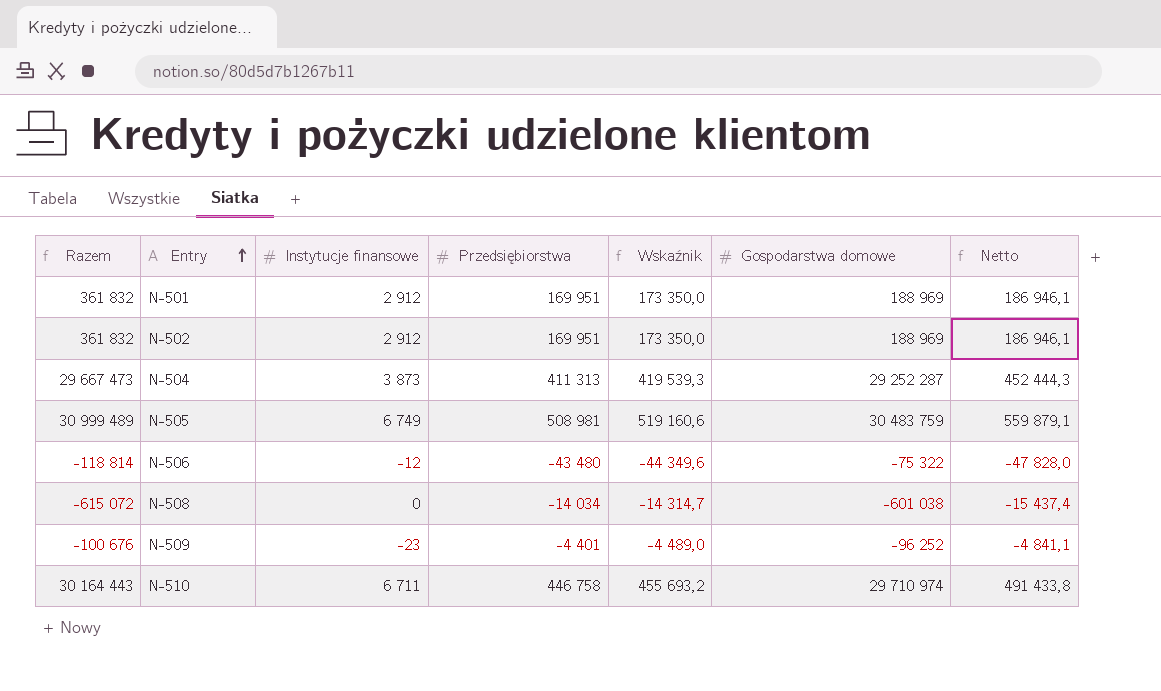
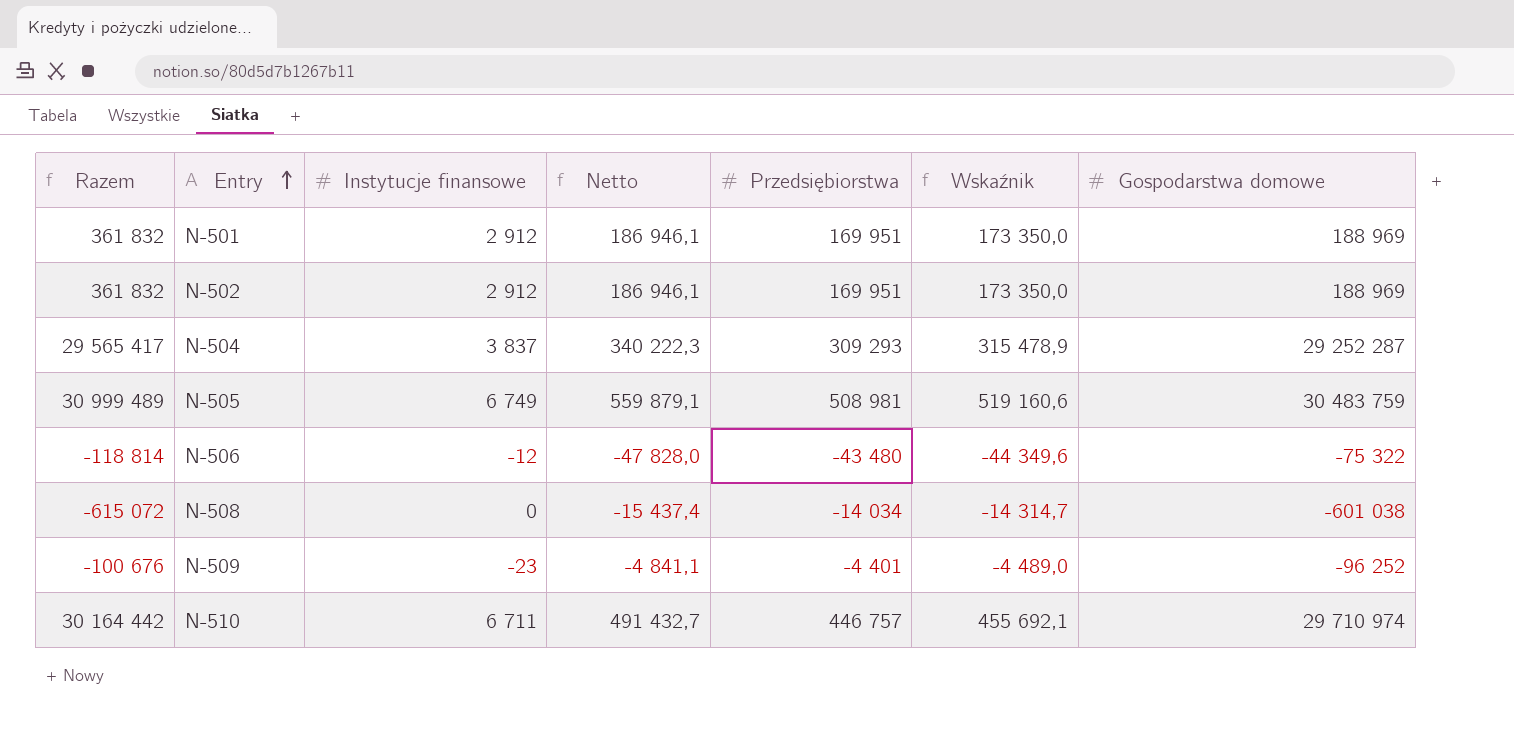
column Netto | position: 7 -> 4
N-504 | Razem: 29 667 473 -> 29 565 417
N-504 | Instytucje finansowe: 3 873 -> 3 837
N-504 | Netto: 452 444,3 -> 340 222,3
N-504 | Przedsiębiorstwa: 411 313 -> 309 293
N-504 | Wskaźnik: 419 539,3 -> 315 478,9
N-510 | Razem: 30 164 443 -> 30 164 442
N-510 | Netto: 491 433,8 -> 491 432,7
N-510 | Przedsiębiorstwa: 446 758 -> 446 757
N-510 | Wskaźnik: 455 693,2 -> 455 692,1

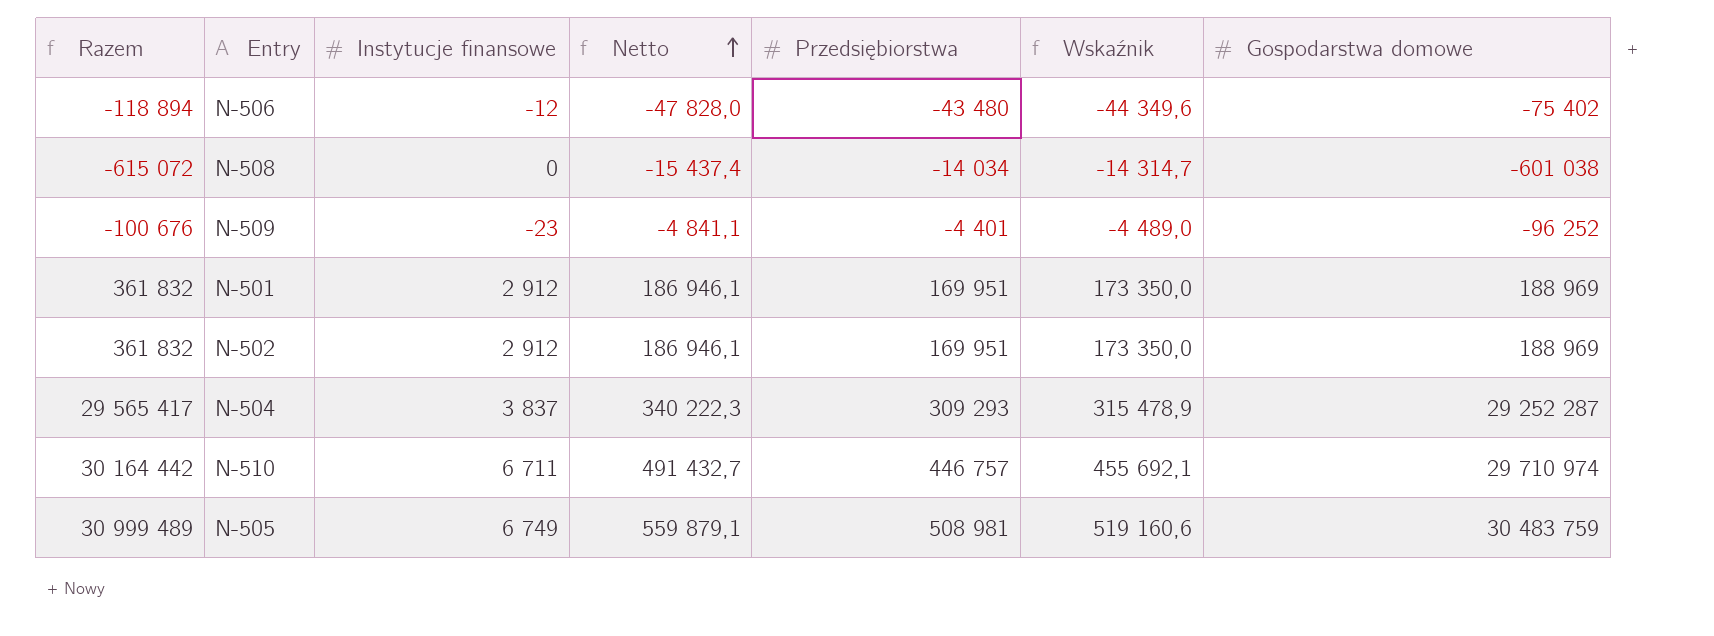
row order: Entry ascending -> Netto ascending
N-506 | Razem: -118 814 -> -118 894
N-506 | Gospodarstwa domowe: -75 322 -> -75 402

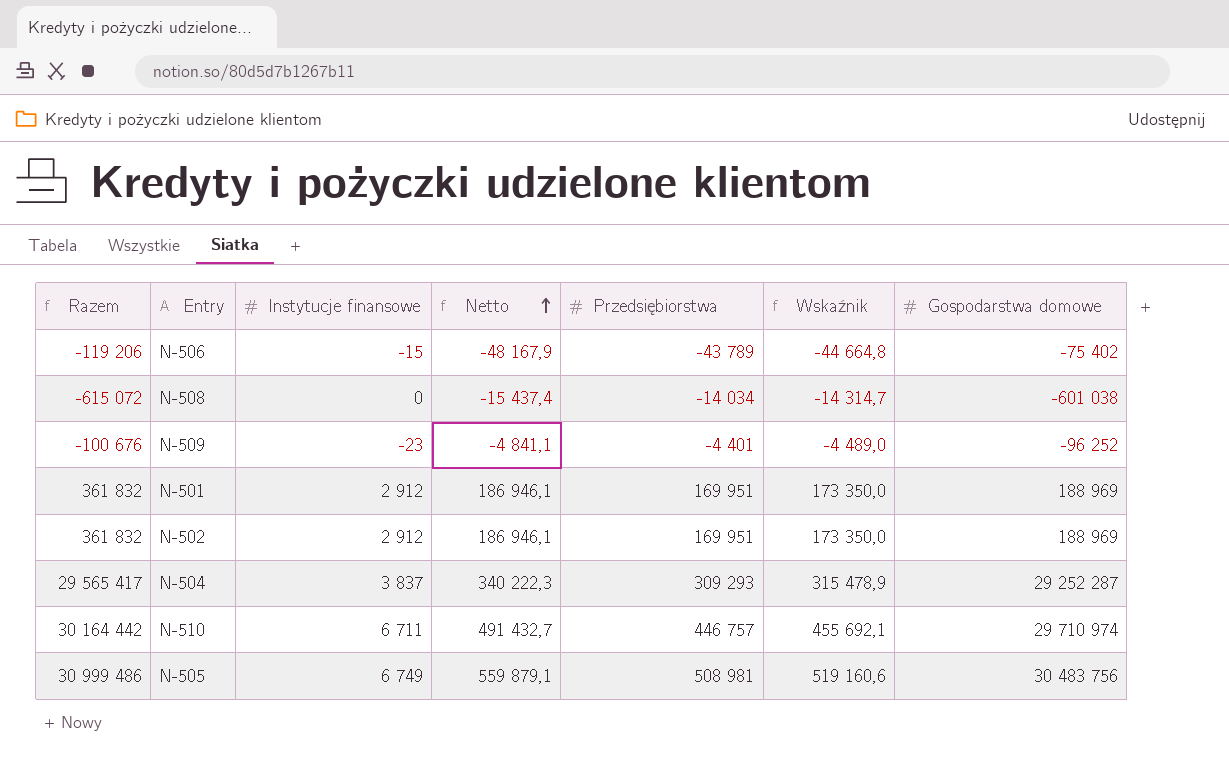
N-506 | Razem: -118 894 -> -119 206
N-506 | Instytucje finansowe: -12 -> -15
N-506 | Netto: -47 828,0 -> -48 167,9
N-506 | Przedsiębiorstwa: -43 480 -> -43 789
N-506 | Wskaźnik: -44 349,6 -> -44 664,8
N-505 | Razem: 30 999 489 -> 30 999 486
N-505 | Gospodarstwa domowe: 30 483 759 -> 30 483 756

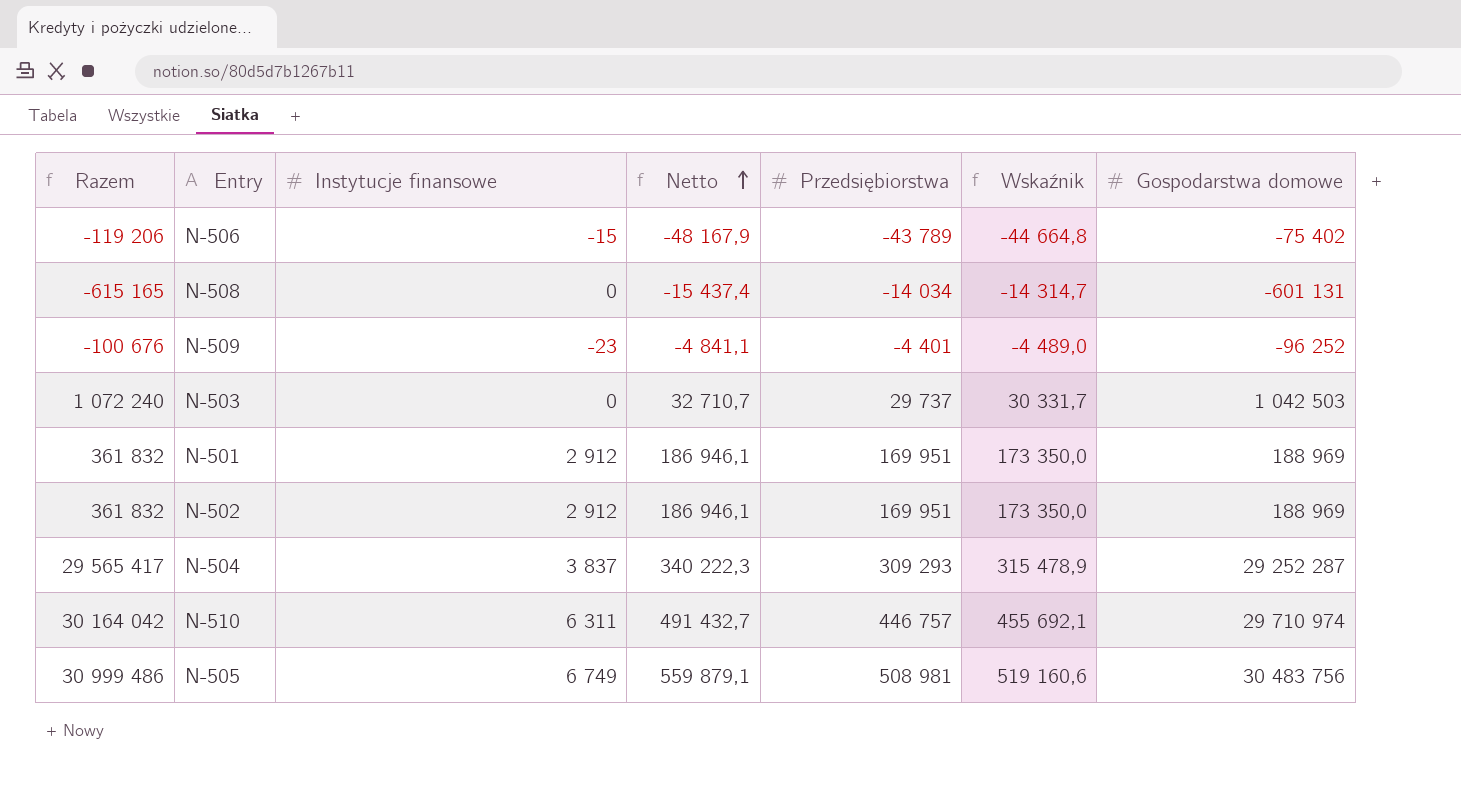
N-508 | Razem: -615 072 -> -615 165
N-508 | Gospodarstwa domowe: -601 038 -> -601 131
row N-503: none -> 1 072 240 | 0 | 32 710,7 | 29 737 | 30 331,7 | 1 042 503
N-510 | Razem: 30 164 442 -> 30 164 042
N-510 | Instytucje finansowe: 6 711 -> 6 311

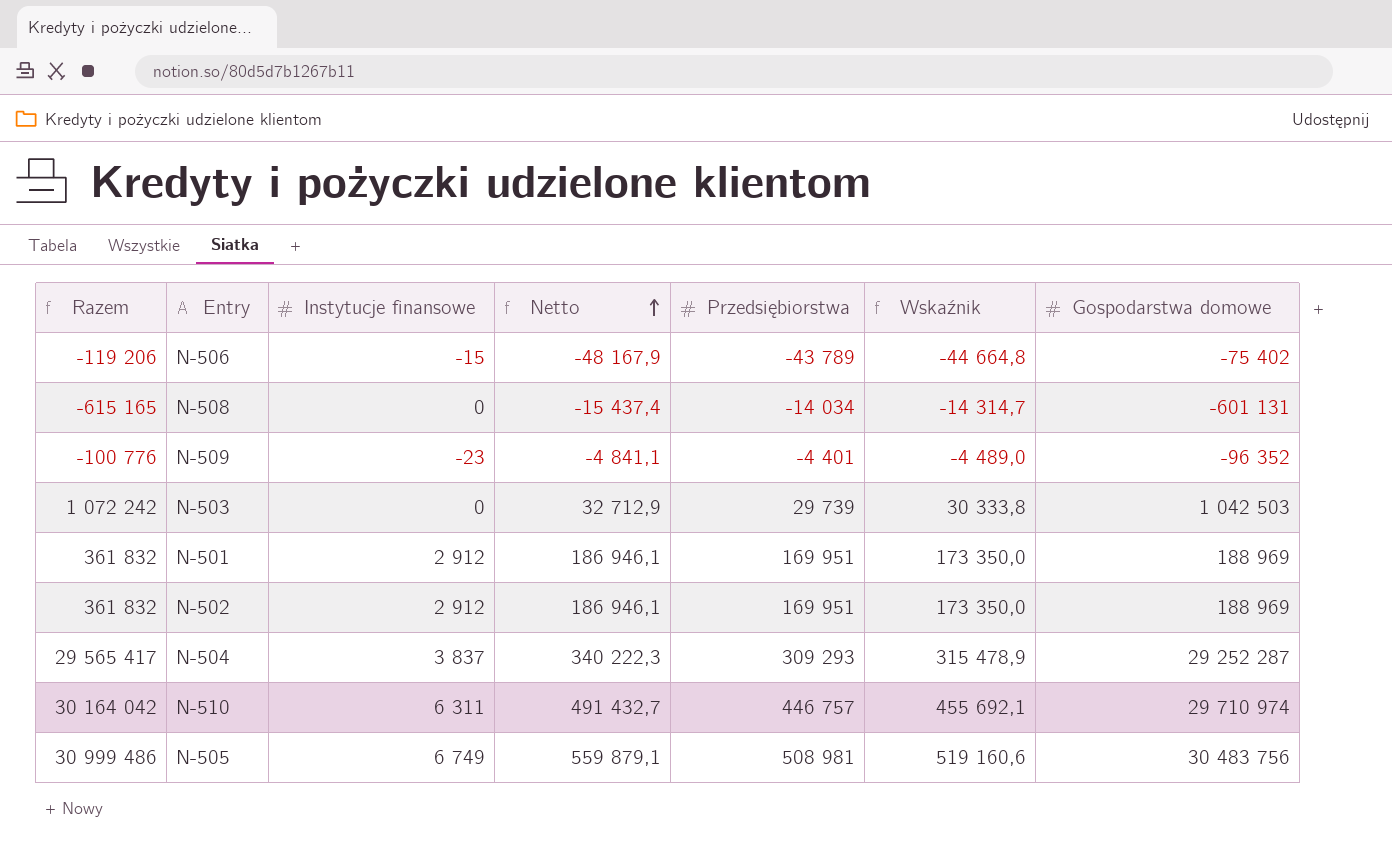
N-509 | Razem: -100 676 -> -100 776
N-509 | Gospodarstwa domowe: -96 252 -> -96 352
N-503 | Razem: 1 072 240 -> 1 072 242
N-503 | Netto: 32 710,7 -> 32 712,9
N-503 | Przedsiębiorstwa: 29 737 -> 29 739
N-503 | Wskaźnik: 30 331,7 -> 30 333,8

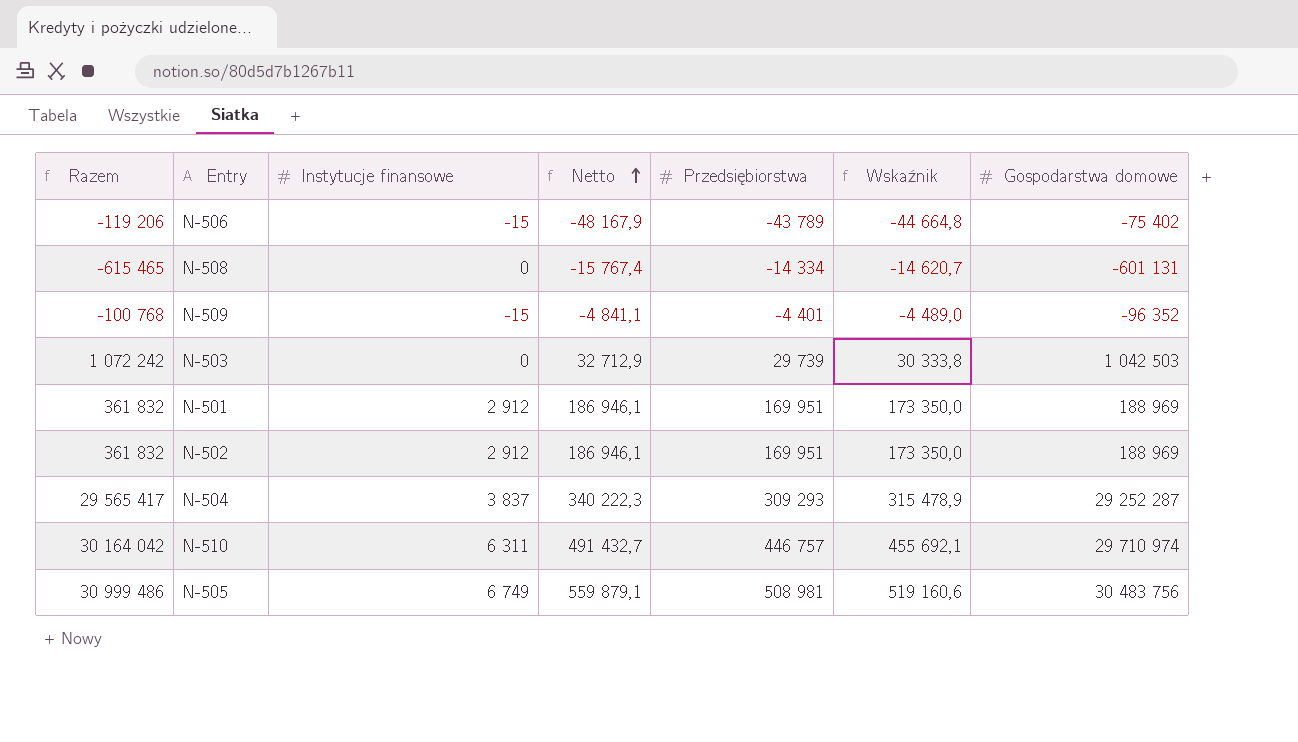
N-508 | Razem: -615 165 -> -615 465
N-508 | Netto: -15 437,4 -> -15 767,4
N-508 | Przedsiębiorstwa: -14 034 -> -14 334
N-508 | Wskaźnik: -14 314,7 -> -14 620,7
N-509 | Razem: -100 776 -> -100 768
N-509 | Instytucje finansowe: -23 -> -15

